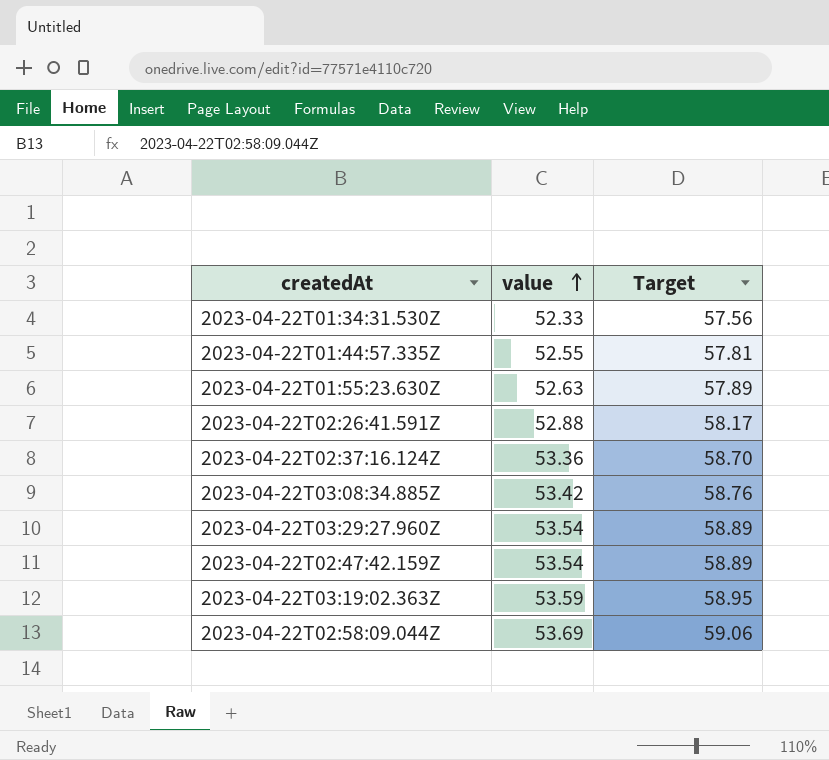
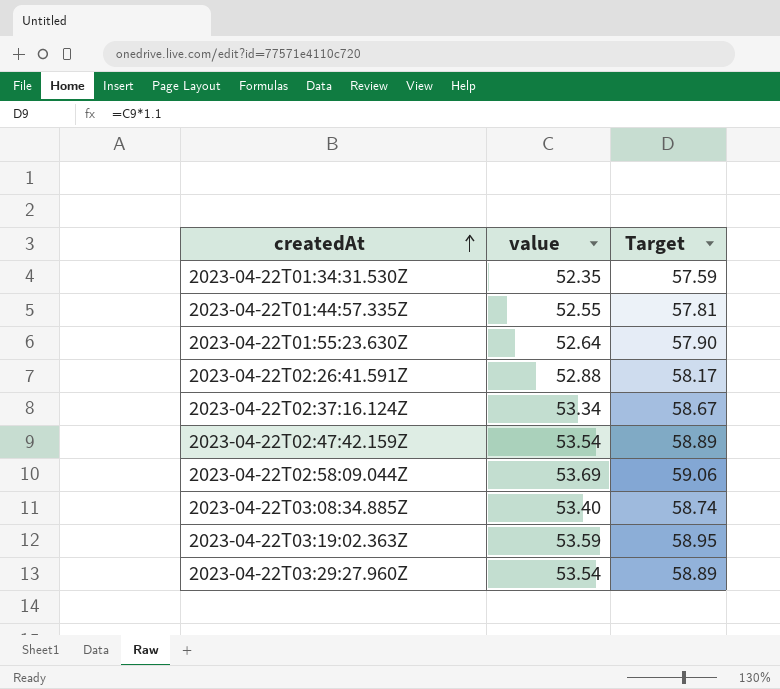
row order: value ascending -> createdAt ascending
2023-04-22T01:34:31.530Z | value: 52.33 -> 52.35
2023-04-22T01:34:31.530Z | Target: 57.56 -> 57.59
2023-04-22T01:55:23.630Z | value: 52.63 -> 52.64
2023-04-22T01:55:23.630Z | Target: 57.89 -> 57.90
2023-04-22T02:37:16.124Z | value: 53.36 -> 53.34
2023-04-22T02:37:16.124Z | Target: 58.70 -> 58.67
2023-04-22T03:08:34.885Z | value: 53.42 -> 53.40
2023-04-22T03:08:34.885Z | Target: 58.76 -> 58.74

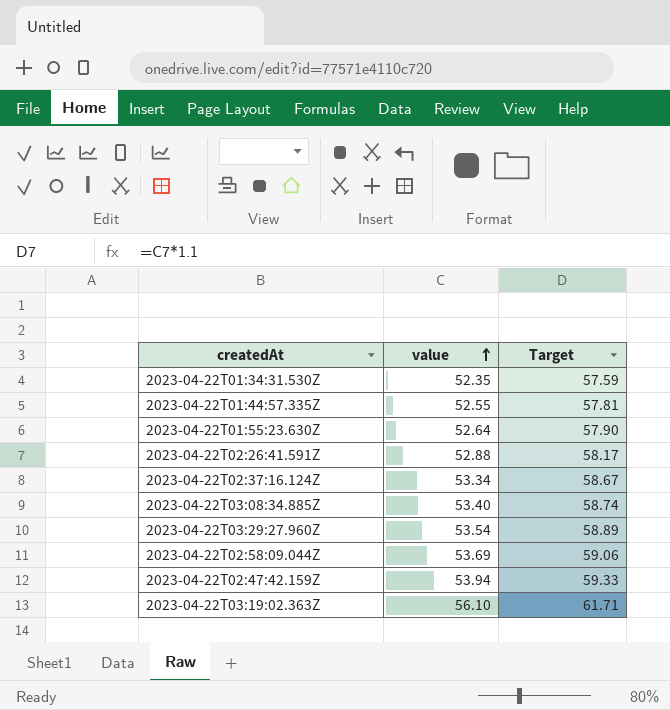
row order: createdAt ascending -> value ascending
2023-04-22T02:47:42.159Z | value: 53.54 -> 53.94
2023-04-22T02:47:42.159Z | Target: 58.89 -> 59.33
2023-04-22T03:19:02.363Z | value: 53.59 -> 56.10
2023-04-22T03:19:02.363Z | Target: 58.95 -> 61.71

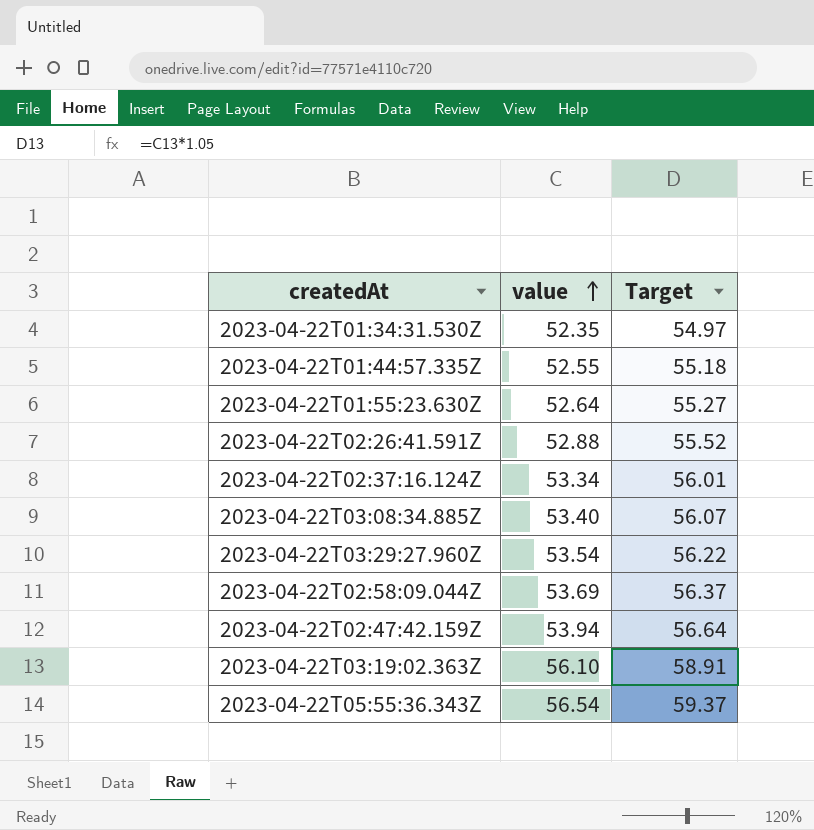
column Target | formula: [value] * 1.1 -> [value] * 1.05
row 2023-04-22T05:55:36.343Z: none -> 56.54 | 59.37

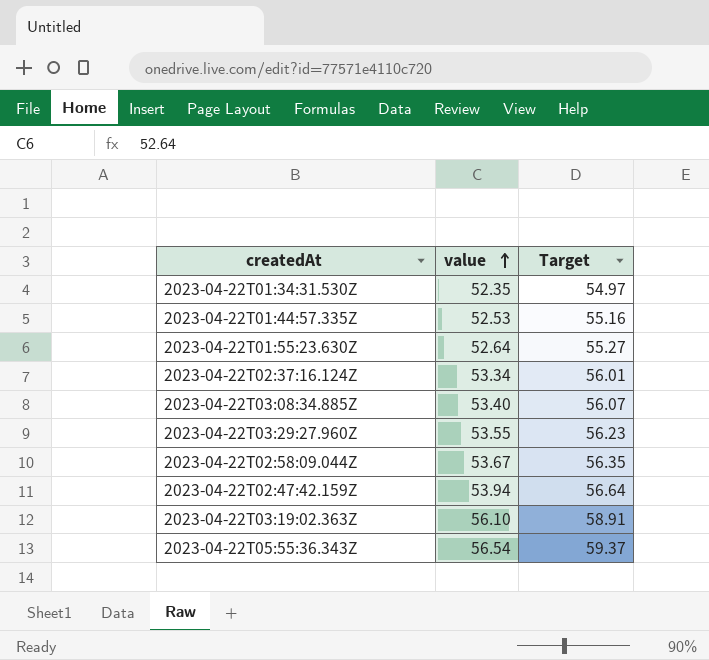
row 2023-04-22T02:26:41.591Z: 52.88 | 55.52 -> none
2023-04-22T01:44:57.335Z | value: 52.55 -> 52.53
2023-04-22T01:44:57.335Z | Target: 55.18 -> 55.16
2023-04-22T03:29:27.960Z | value: 53.54 -> 53.55
2023-04-22T03:29:27.960Z | Target: 56.22 -> 56.23
2023-04-22T02:58:09.044Z | value: 53.69 -> 53.67
2023-04-22T02:58:09.044Z | Target: 56.37 -> 56.35

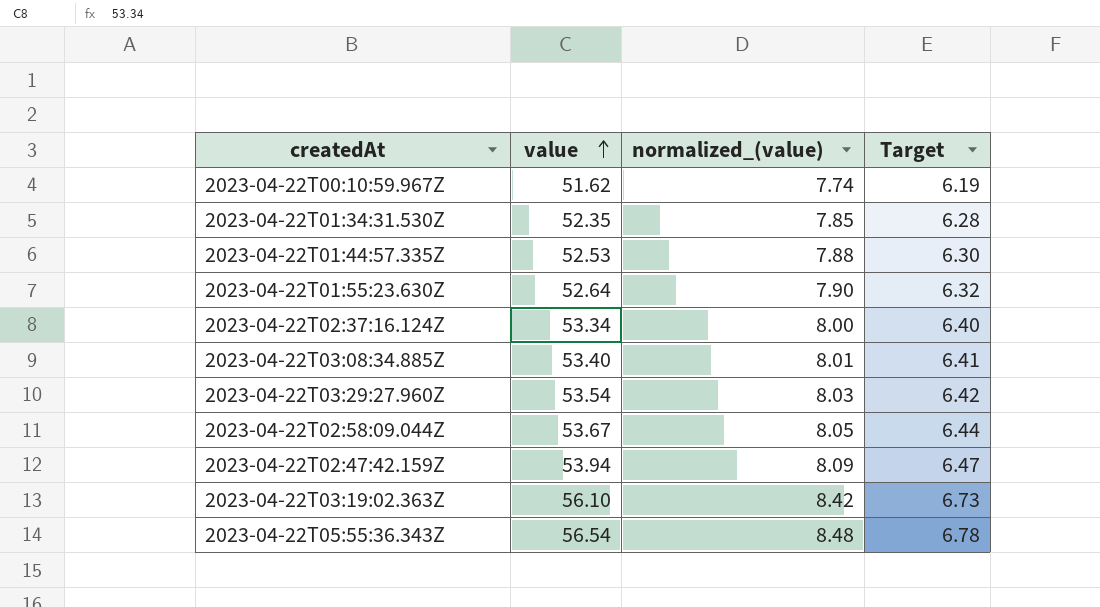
column normalized_(value) | formula: none -> [value] * 0.15
column Target | formula: [value] * 1.05 -> [value] * 0.12
row 2023-04-22T00:10:59.967Z: none -> 51.62 | 7.74 | 6.19
2023-04-22T03:29:27.960Z | value: 53.55 -> 53.54

